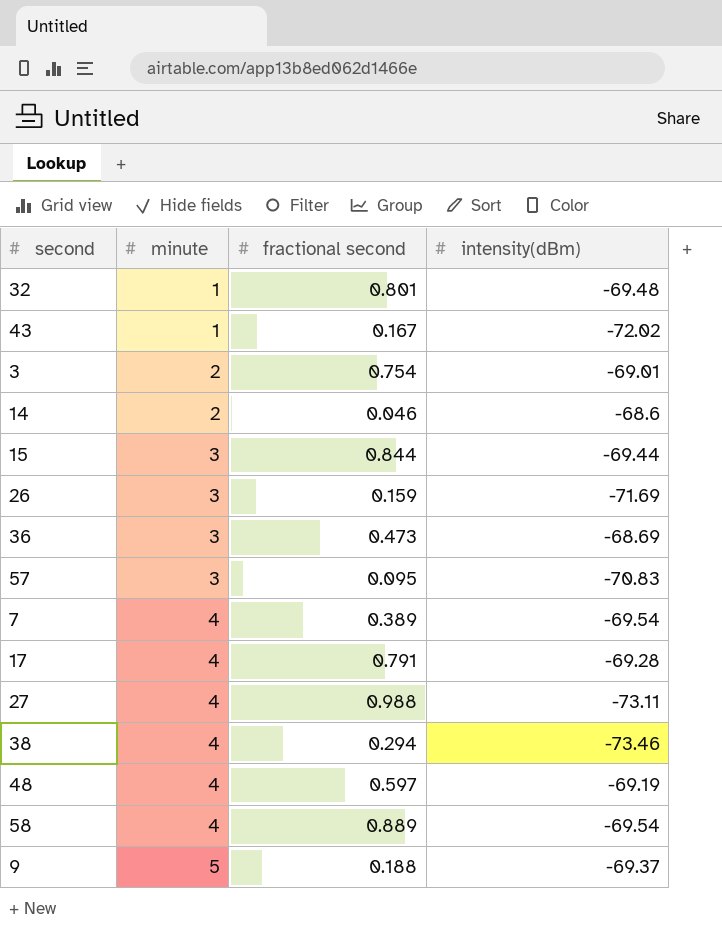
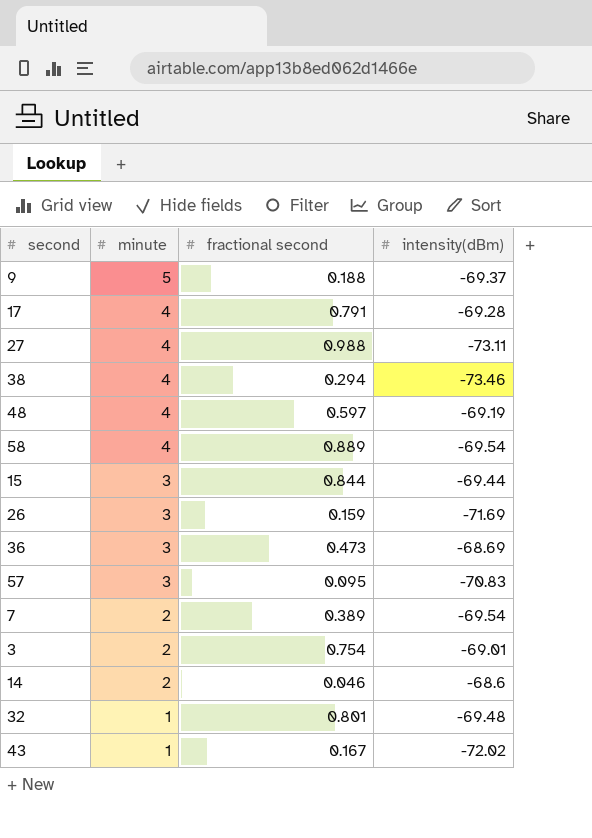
row order: minute ascending -> minute descending
7 | minute: 4 -> 2

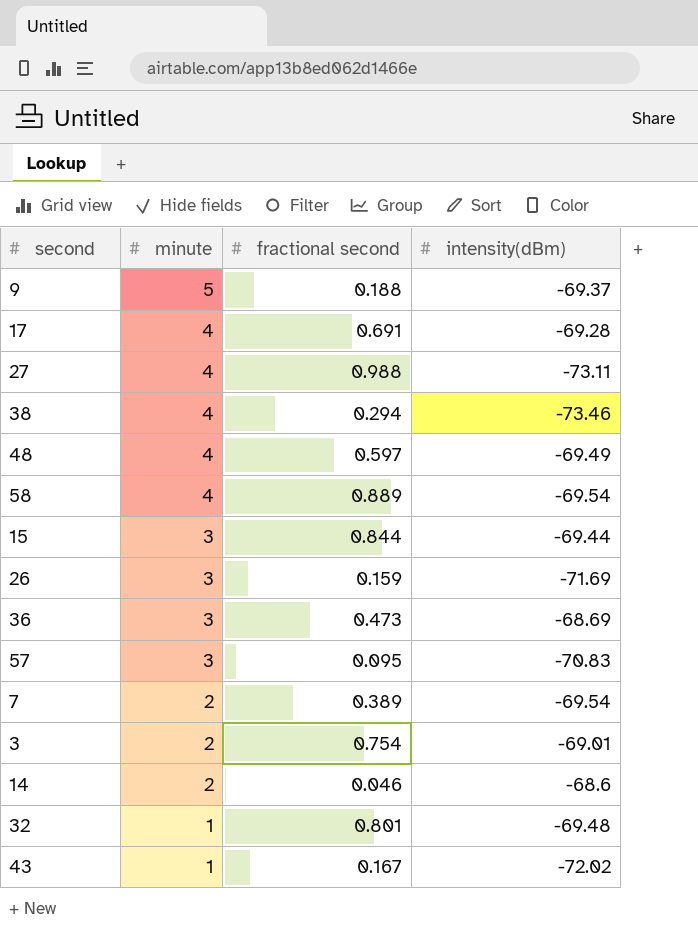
17 | fractional second: 0.791 -> 0.691
48 | intensity(dBm): -69.19 -> -69.49

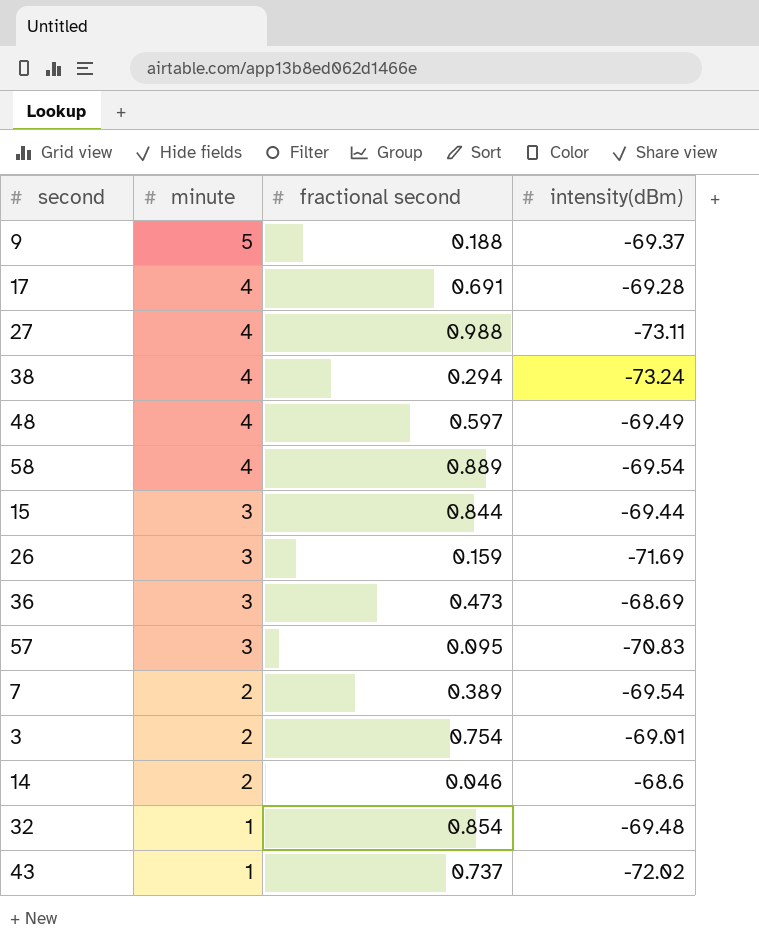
38 | intensity(dBm): -73.46 -> -73.24
32 | fractional second: 0.801 -> 0.854
43 | fractional second: 0.167 -> 0.737

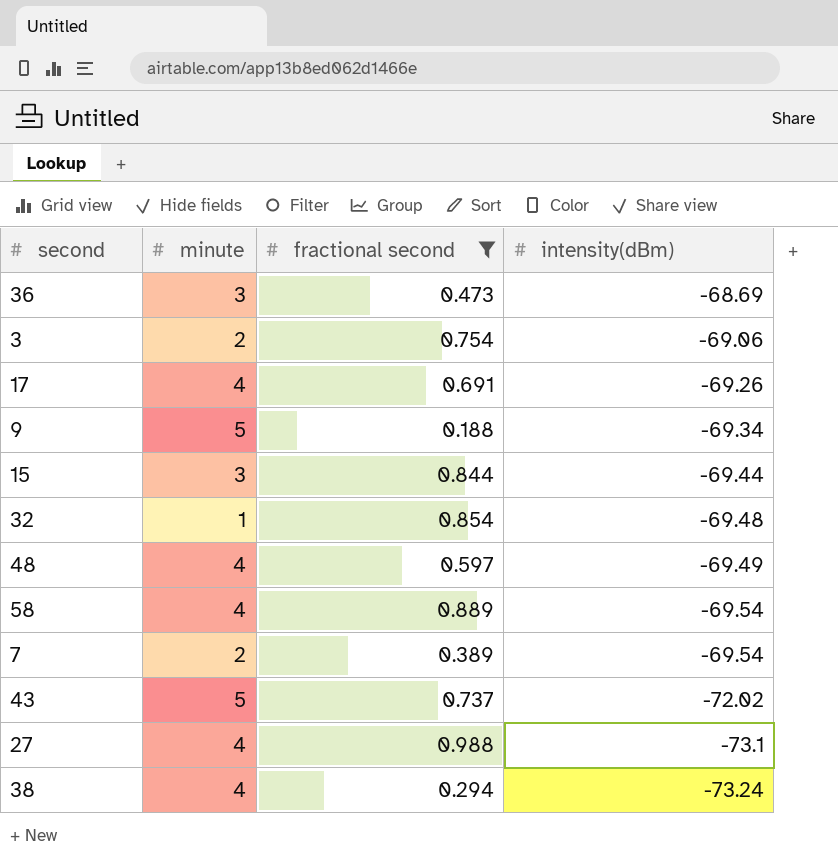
filter: none -> fractional second >= 0.188
row order: minute descending -> intensity(dBm) descending
3 | intensity(dBm): -69.01 -> -69.06
17 | intensity(dBm): -69.28 -> -69.26
9 | intensity(dBm): -69.37 -> -69.34
43 | minute: 1 -> 5
27 | intensity(dBm): -73.11 -> -73.1

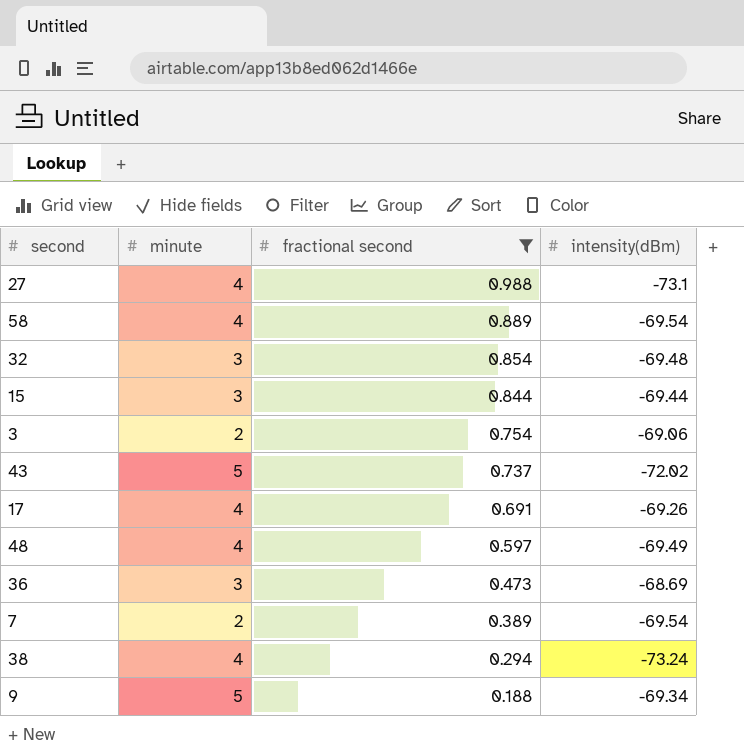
row order: intensity(dBm) descending -> fractional second descending
32 | minute: 1 -> 3

